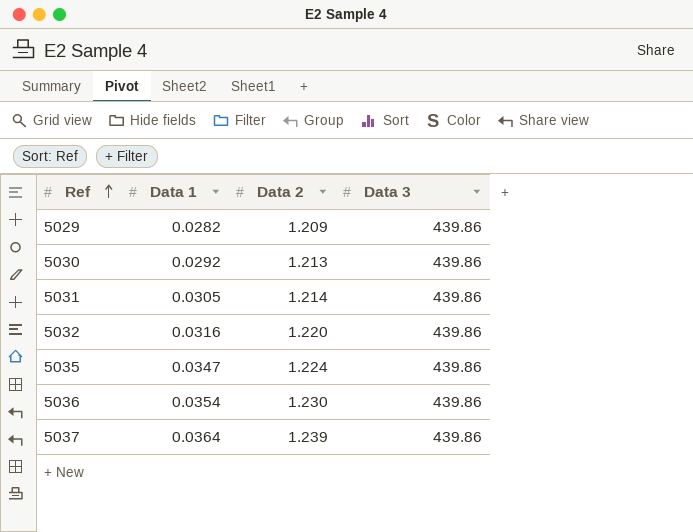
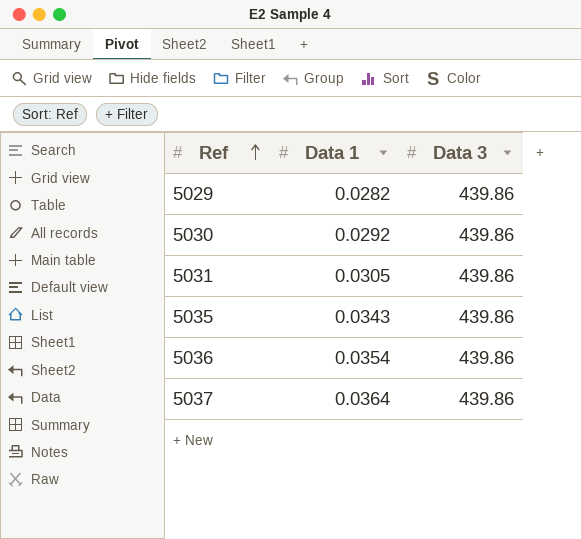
column Data 2 | position: 3 -> none
row 5032: 0.0316 | 1.220 | 439.86 -> none
5035 | Data 1: 0.0347 -> 0.0343

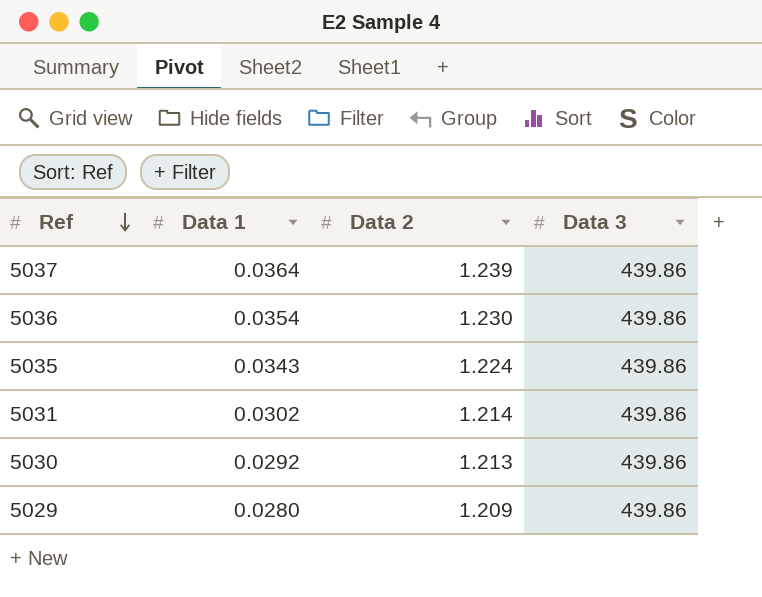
row order: Ref ascending -> Ref descending
column Data 2 | position: none -> 3
5031 | Data 1: 0.0305 -> 0.0302
5029 | Data 1: 0.0282 -> 0.0280

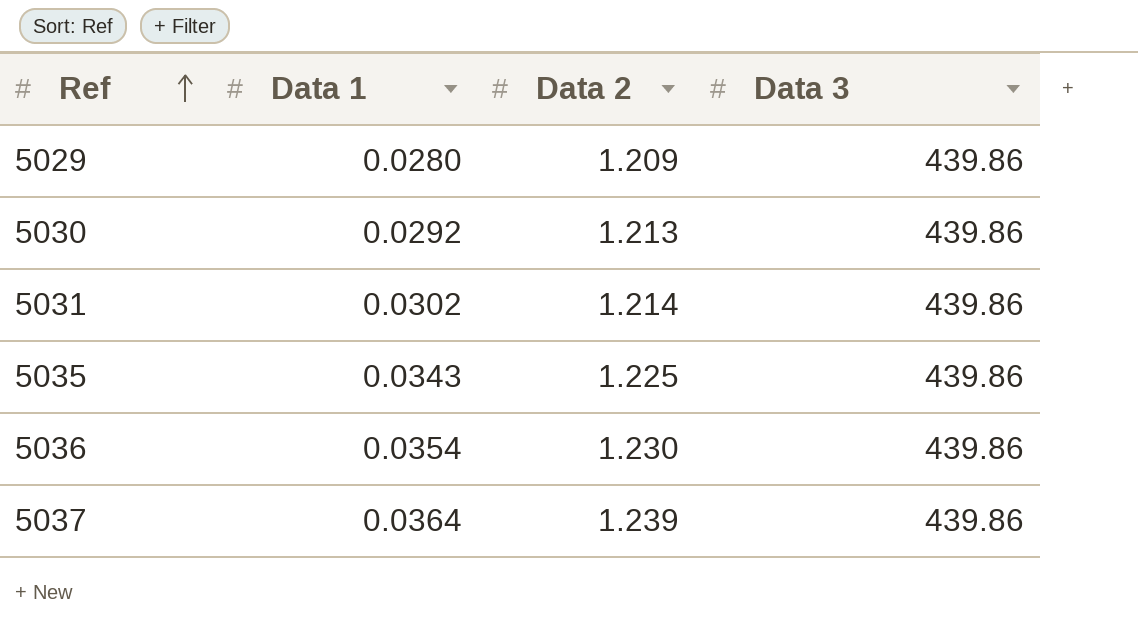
row order: Ref descending -> Ref ascending
5035 | Data 2: 1.224 -> 1.225

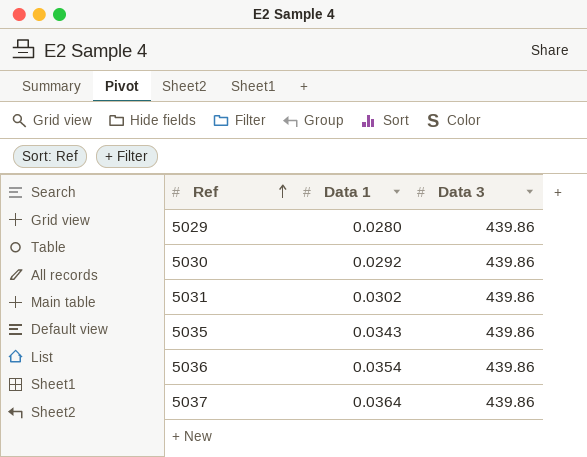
column Data 2 | position: 3 -> none

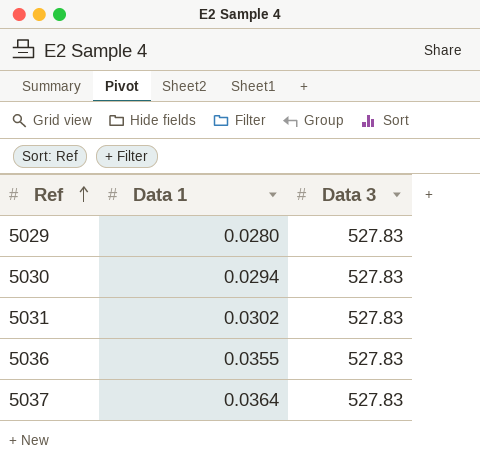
row 5035: 0.0343 | 439.86 -> none
5029 | Data 3: 439.86 -> 527.83
5030 | Data 1: 0.0292 -> 0.0294
5030 | Data 3: 439.86 -> 527.83
5031 | Data 3: 439.86 -> 527.83
5036 | Data 1: 0.0354 -> 0.0355
5036 | Data 3: 439.86 -> 527.83
5037 | Data 3: 439.86 -> 527.83

